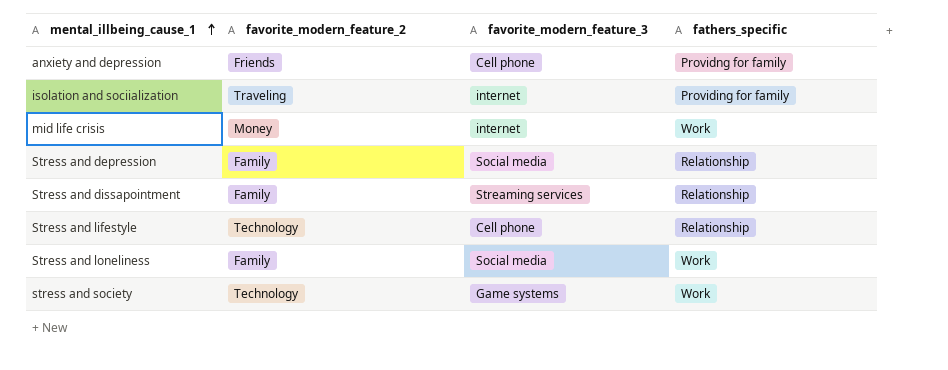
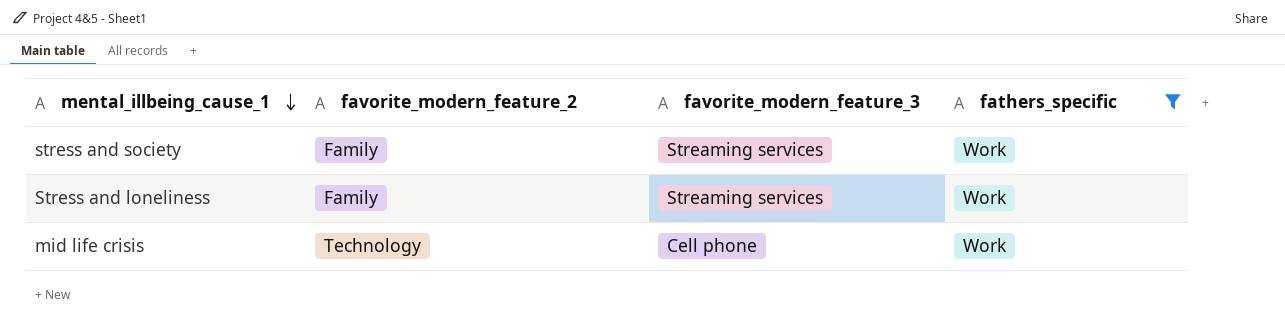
filter: none -> fathers_specific = Work
row order: mental_illbeing_cause_1 ascending -> mental_illbeing_cause_1 descending
stress and society | favorite_modern_feature_2: Technology -> Family
stress and society | favorite_modern_feature_3: Game systems -> Streaming services
Stress and loneliness | favorite_modern_feature_3: Social media -> Streaming services
mid life crisis | favorite_modern_feature_2: Money -> Technology
mid life crisis | favorite_modern_feature_3: internet -> Cell phone

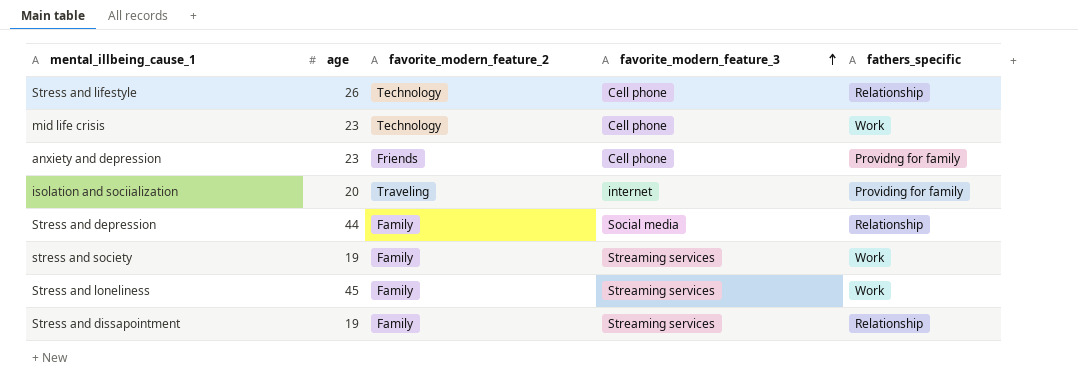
filter: fathers_specific = Work -> none
row order: mental_illbeing_cause_1 descending -> favorite_modern_feature_3 ascending
column age | position: none -> 2

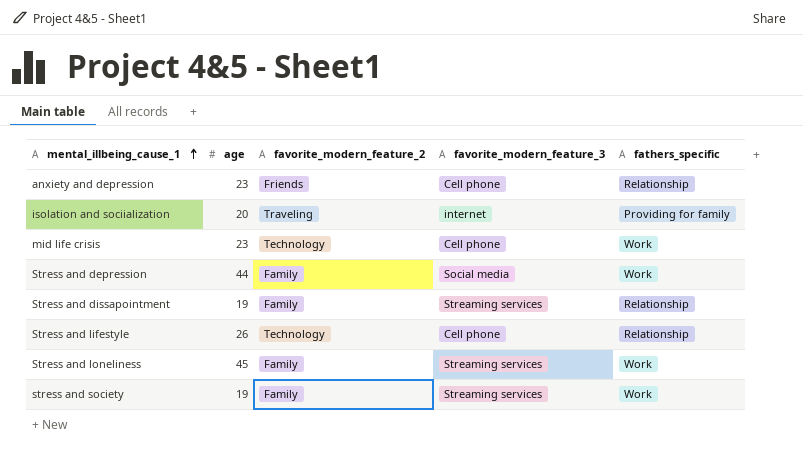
row order: favorite_modern_feature_3 ascending -> mental_illbeing_cause_1 ascending
anxiety and depression | fathers_specific: Providng for family -> Relationship
Stress and depression | fathers_specific: Relationship -> Work

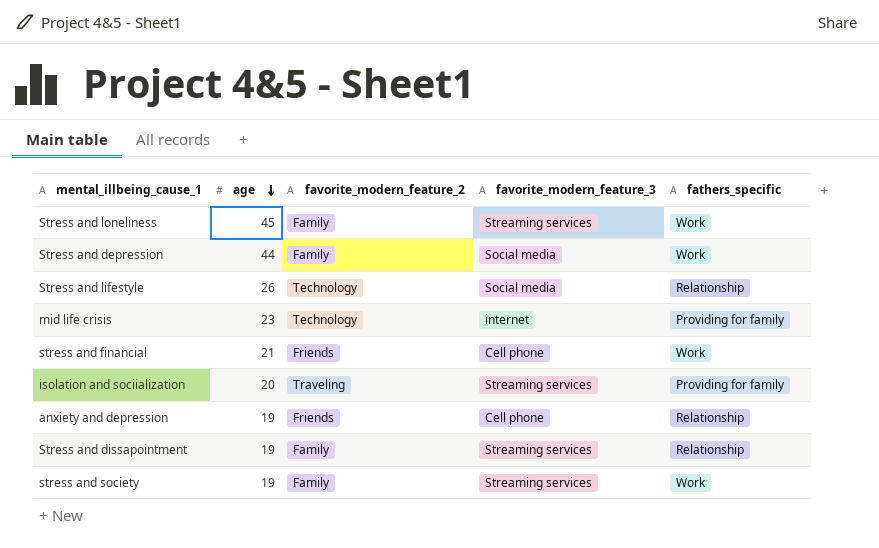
row order: mental_illbeing_cause_1 ascending -> age descending
Stress and lifestyle | favorite_modern_feature_3: Cell phone -> Social media
mid life crisis | favorite_modern_feature_3: Cell phone -> internet
mid life crisis | fathers_specific: Work -> Providing for family
row stress and financial: none -> 21 | Friends | Cell phone | Work
isolation and sociialization | favorite_modern_feature_3: internet -> Streaming services
anxiety and depression | age: 23 -> 19

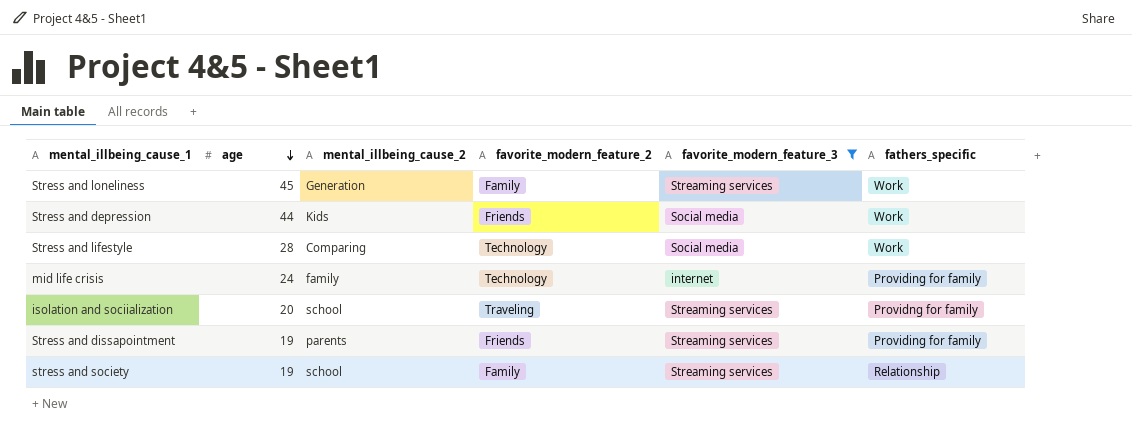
filter: none -> favorite_modern_feature_3 != Cell phone
column mental_illbeing_cause_2 | position: none -> 3
Stress and depression | favorite_modern_feature_2: Family -> Friends
Stress and lifestyle | age: 26 -> 28
Stress and lifestyle | fathers_specific: Relationship -> Work
mid life crisis | age: 23 -> 24
isolation and sociialization | fathers_specific: Providing for family -> Providng for family
Stress and dissapointment | favorite_modern_feature_2: Family -> Friends
Stress and dissapointment | fathers_specific: Relationship -> Providing for family
stress and society | fathers_specific: Work -> Relationship

